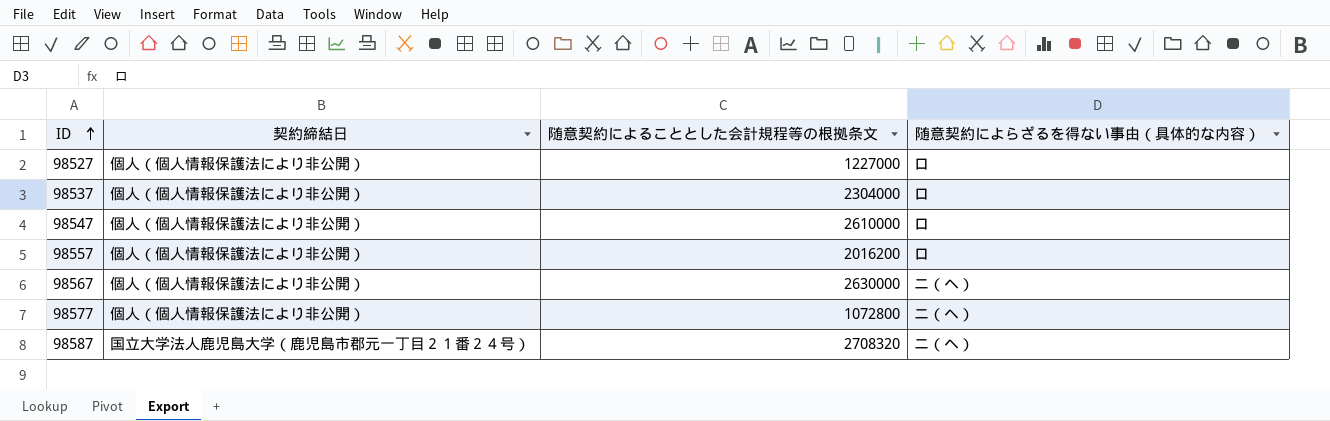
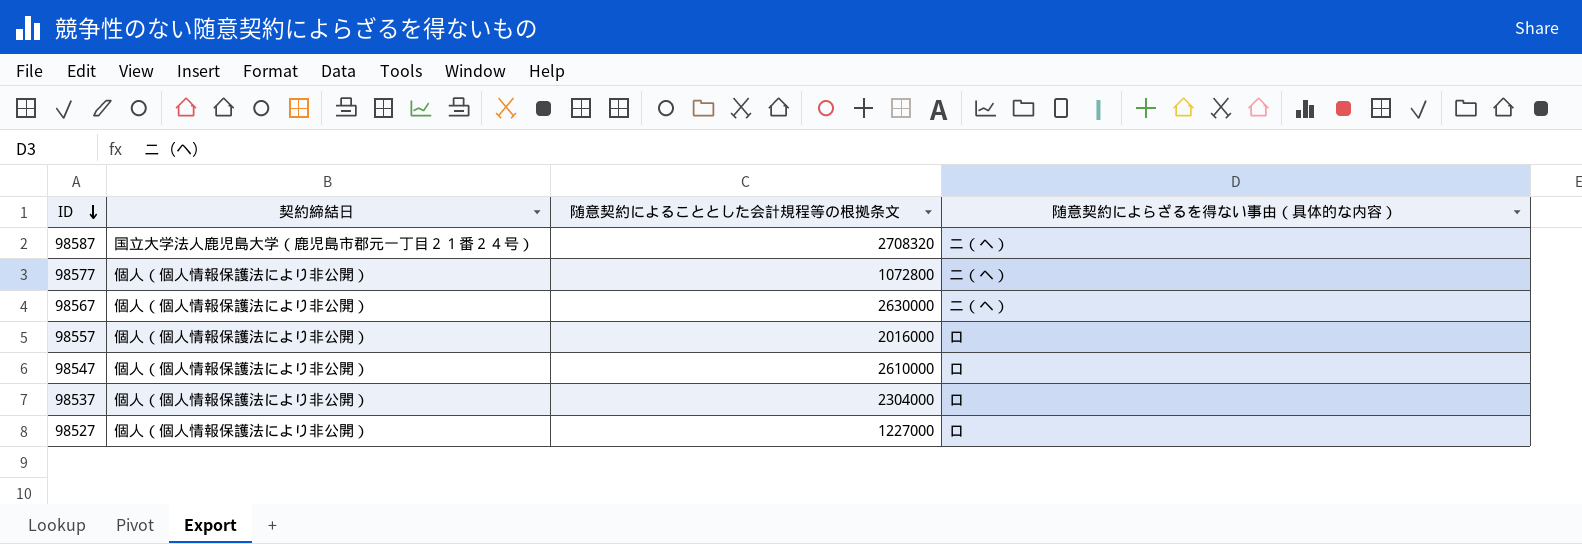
row order: ID ascending -> ID descending
98557 | 随意契約によることとした会計規程等の根拠条文: 2016200 -> 2016000

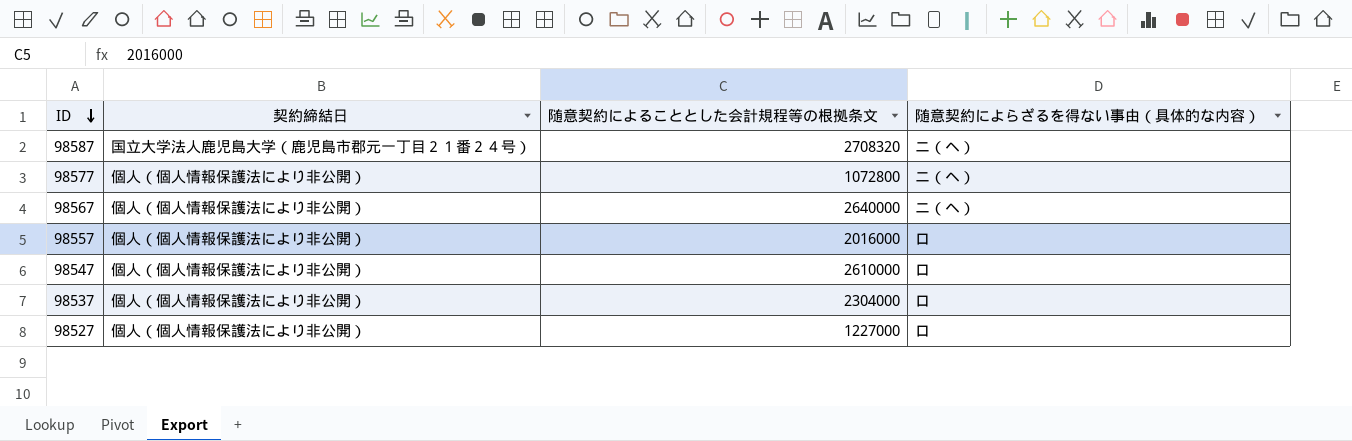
98567 | 随意契約によることとした会計規程等の根拠条文: 2630000 -> 2640000

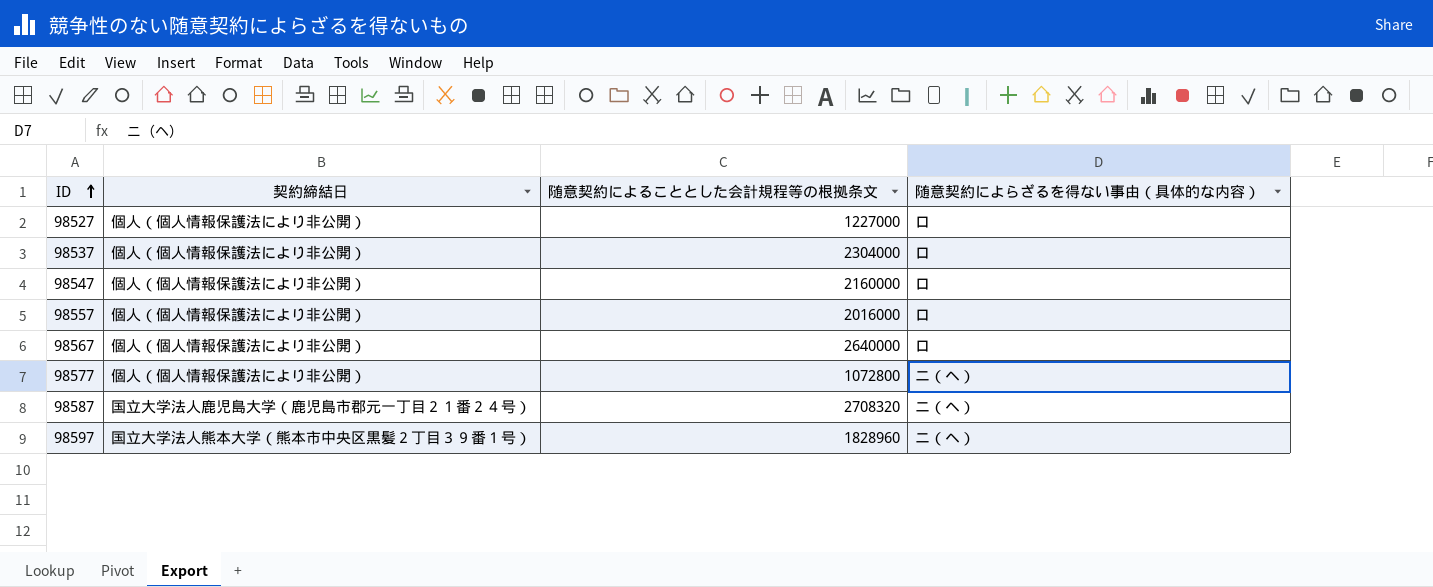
row order: ID descending -> ID ascending
98547 | 随意契約によることとした会計規程等の根拠条文: 2610000 -> 2160000
98567 | 随意契約によらざるを得ない事由（具体的な内容）: ニ（ヘ） -> ロ
row 98597: none -> 国立大学法人熊本大学（熊本市中央区黒髪２丁目３９番１号） | 1828960 | ニ（ヘ）

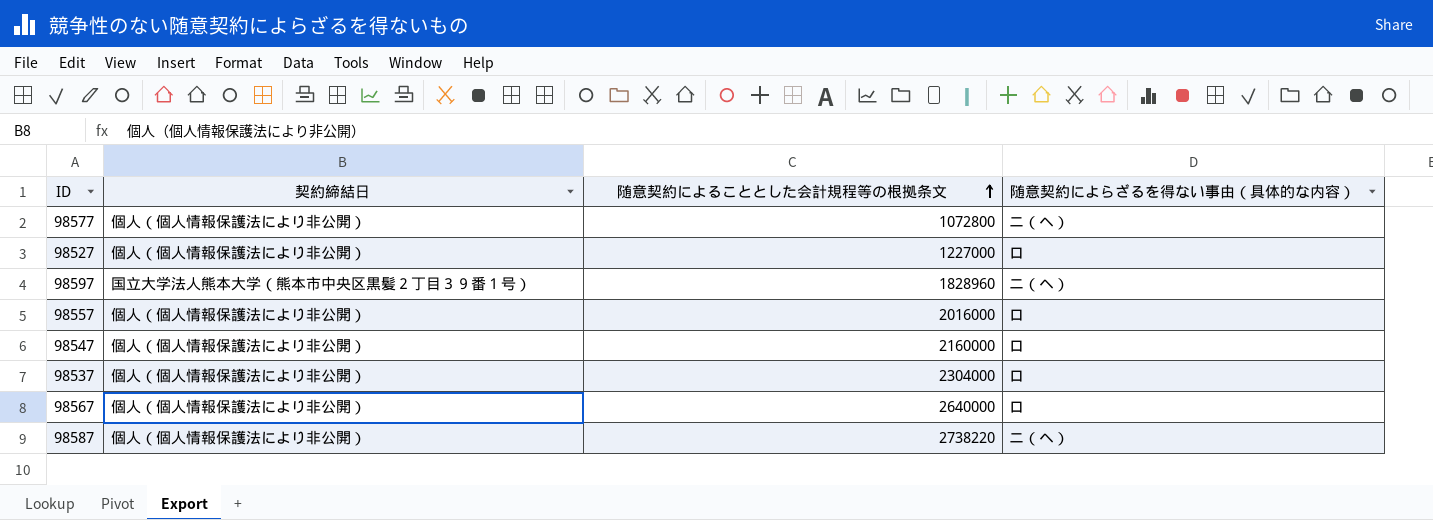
row order: ID ascending -> 随意契約によることとした会計規程等の根拠条文 ascending
98587 | 契約締結日: 国立大学法人鹿児島大学（鹿児島市郡元一丁目２１番２４号） -> 個人（個人情報保護法により非公開）
98587 | 随意契約によることとした会計規程等の根拠条文: 2708320 -> 2738220

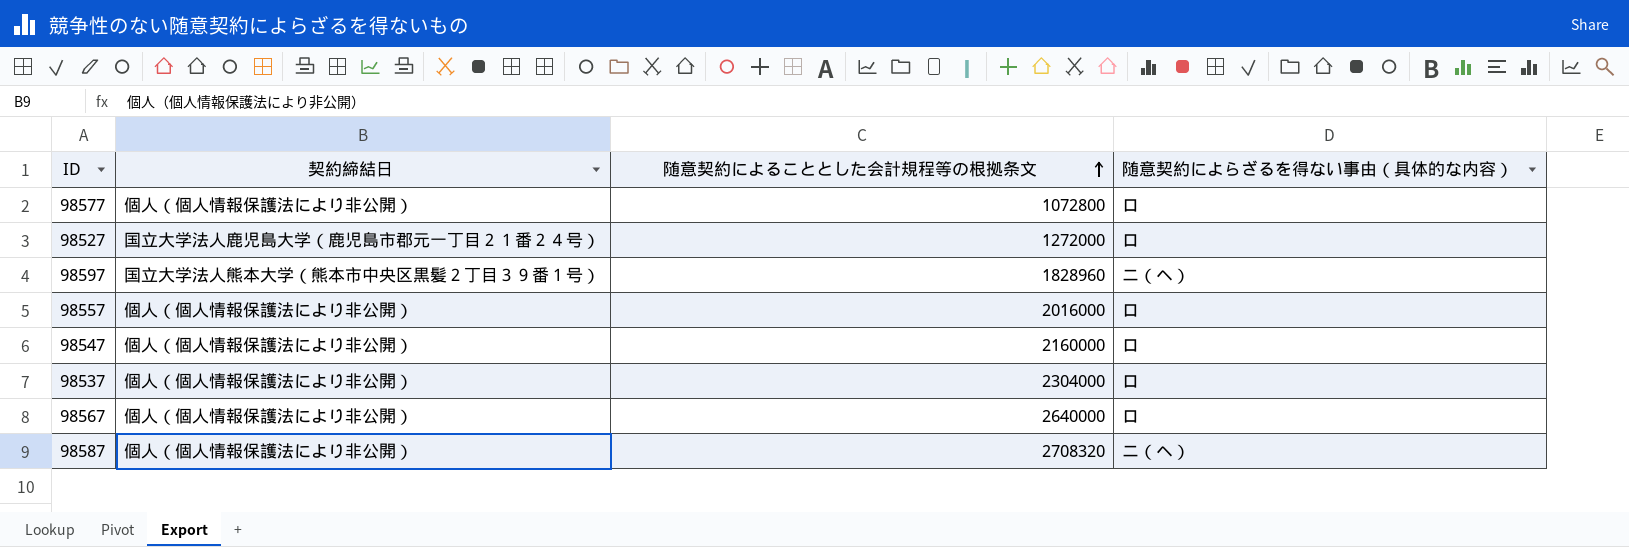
98577 | 随意契約によらざるを得ない事由（具体的な内容）: ニ（ヘ） -> ロ
98527 | 契約締結日: 個人（個人情報保護法により非公開） -> 国立大学法人鹿児島大学（鹿児島市郡元一丁目２１番２４号）
98527 | 随意契約によることとした会計規程等の根拠条文: 1227000 -> 1272000
98587 | 随意契約によることとした会計規程等の根拠条文: 2738220 -> 2708320

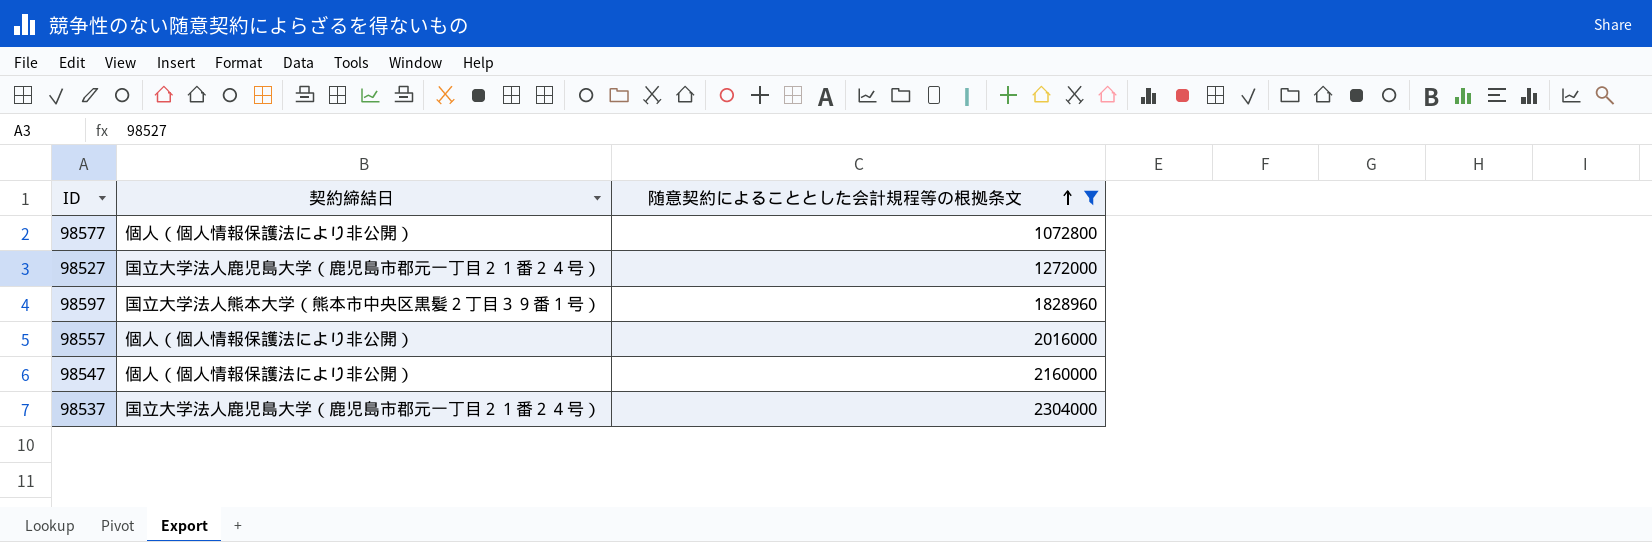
filter: none -> 随意契約によることとした会計規程等の根拠条文 <= 2304000
column 随意契約によらざるを得ない事由（具体的な内容） | position: 4 -> none
98537 | 契約締結日: 個人（個人情報保護法により非公開） -> 国立大学法人鹿児島大学（鹿児島市郡元一丁目２１番２４号）

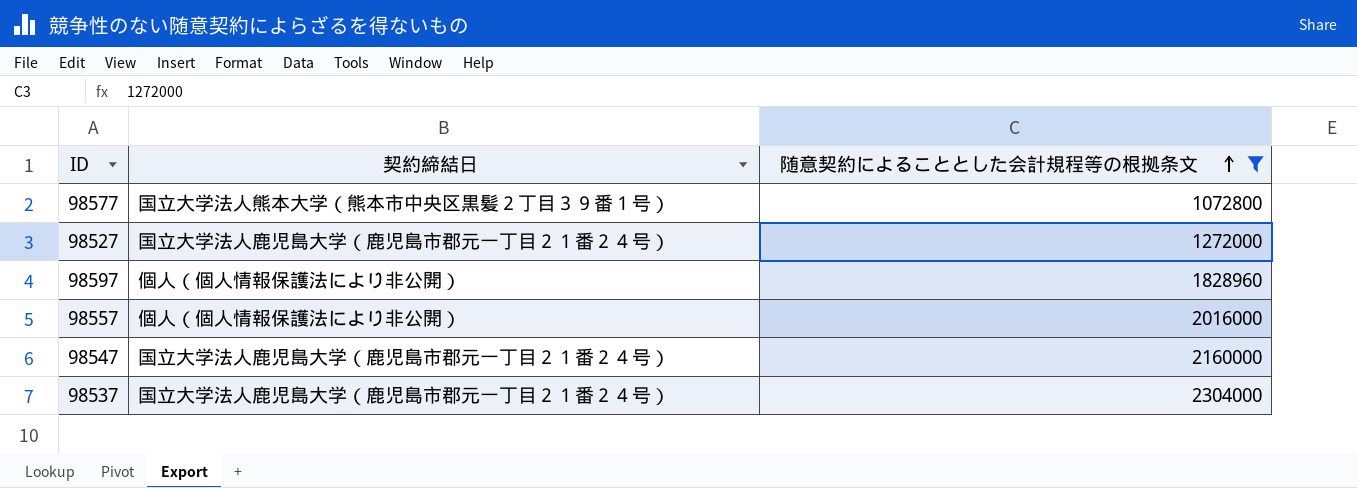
98577 | 契約締結日: 個人（個人情報保護法により非公開） -> 国立大学法人熊本大学（熊本市中央区黒髪２丁目３９番１号）
98597 | 契約締結日: 国立大学法人熊本大学（熊本市中央区黒髪２丁目３９番１号） -> 個人（個人情報保護法により非公開）
98547 | 契約締結日: 個人（個人情報保護法により非公開） -> 国立大学法人鹿児島大学（鹿児島市郡元一丁目２１番２４号）

